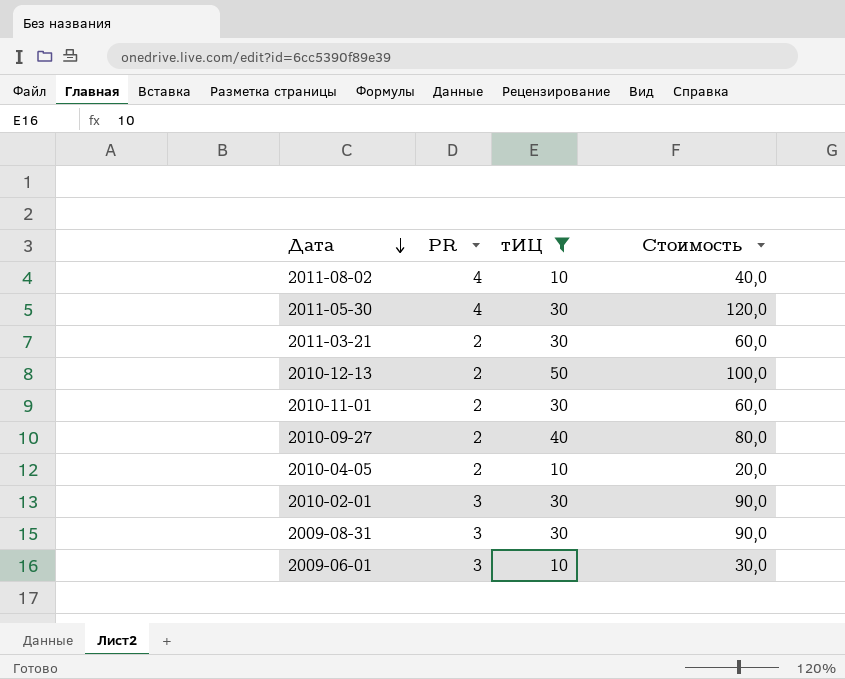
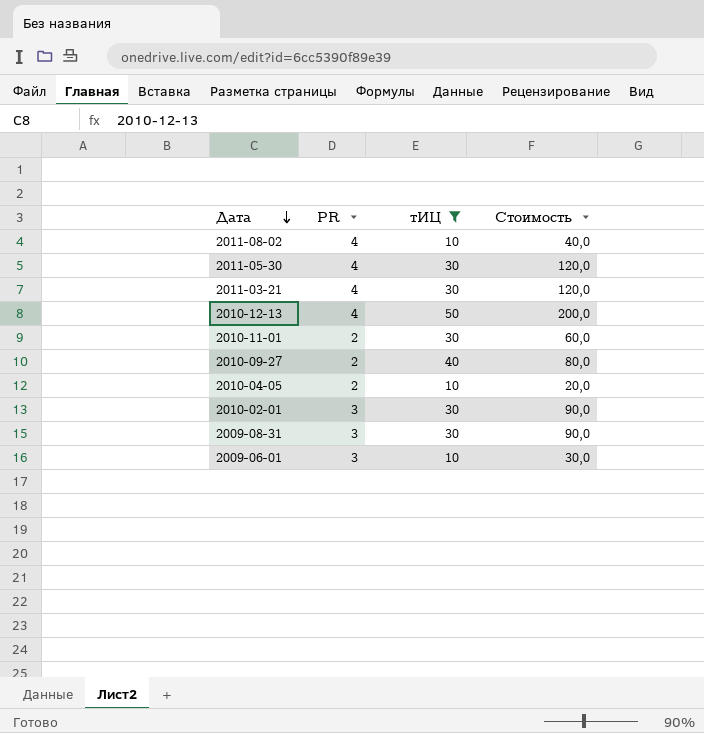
2011-03-21 | PR: 2 -> 4
2011-03-21 | Стоимость: 60,0 -> 120,0
2010-12-13 | PR: 2 -> 4
2010-12-13 | Стоимость: 100,0 -> 200,0

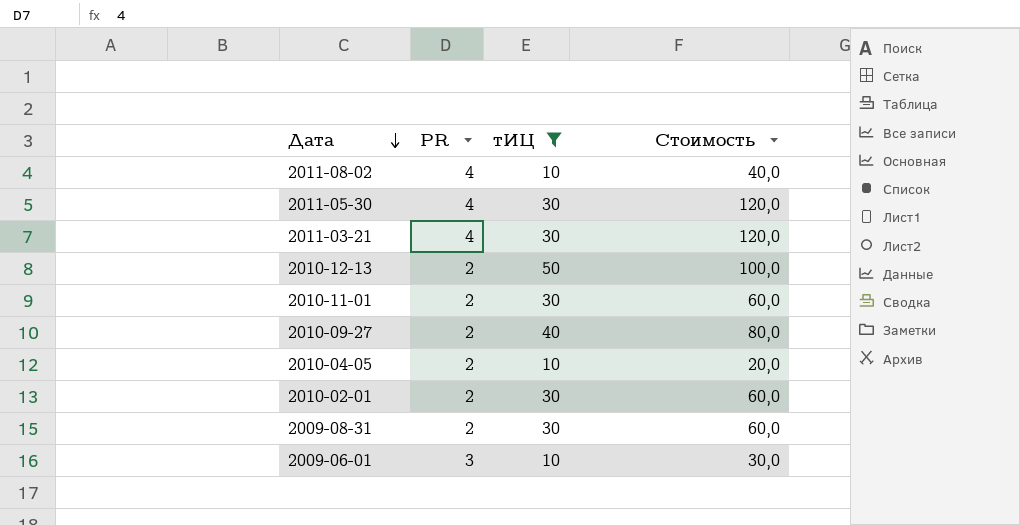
2010-12-13 | PR: 4 -> 2
2010-12-13 | Стоимость: 200,0 -> 100,0
2010-02-01 | PR: 3 -> 2
2010-02-01 | Стоимость: 90,0 -> 60,0
2009-08-31 | PR: 3 -> 2
2009-08-31 | Стоимость: 90,0 -> 60,0

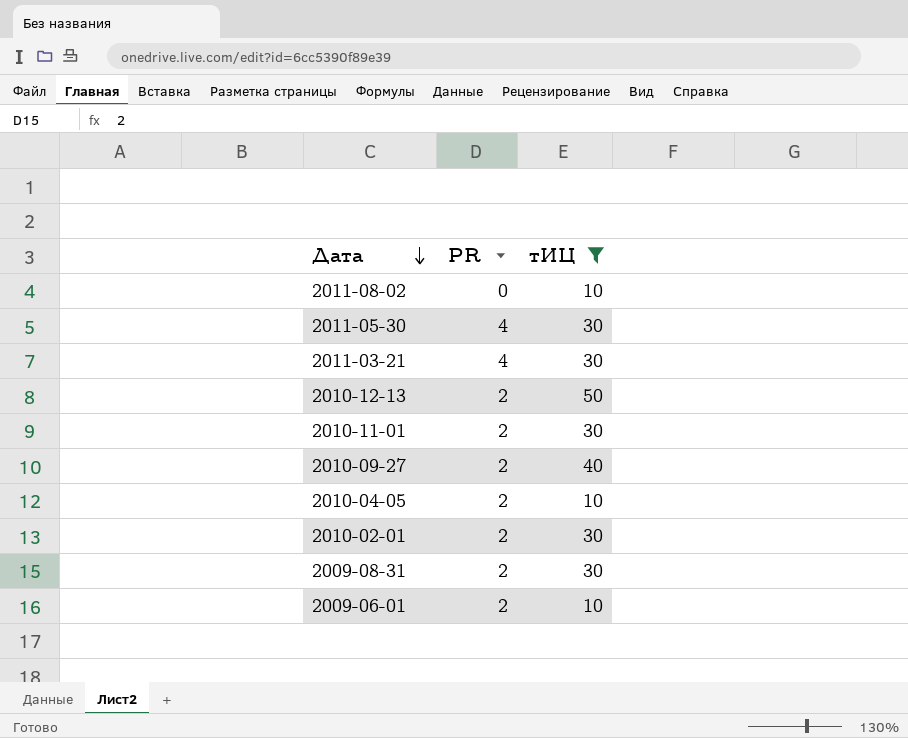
column Стоимость | formula: [PR] * [тИЦ] -> none
2011-08-02 | PR: 4 -> 0
2009-06-01 | PR: 3 -> 2

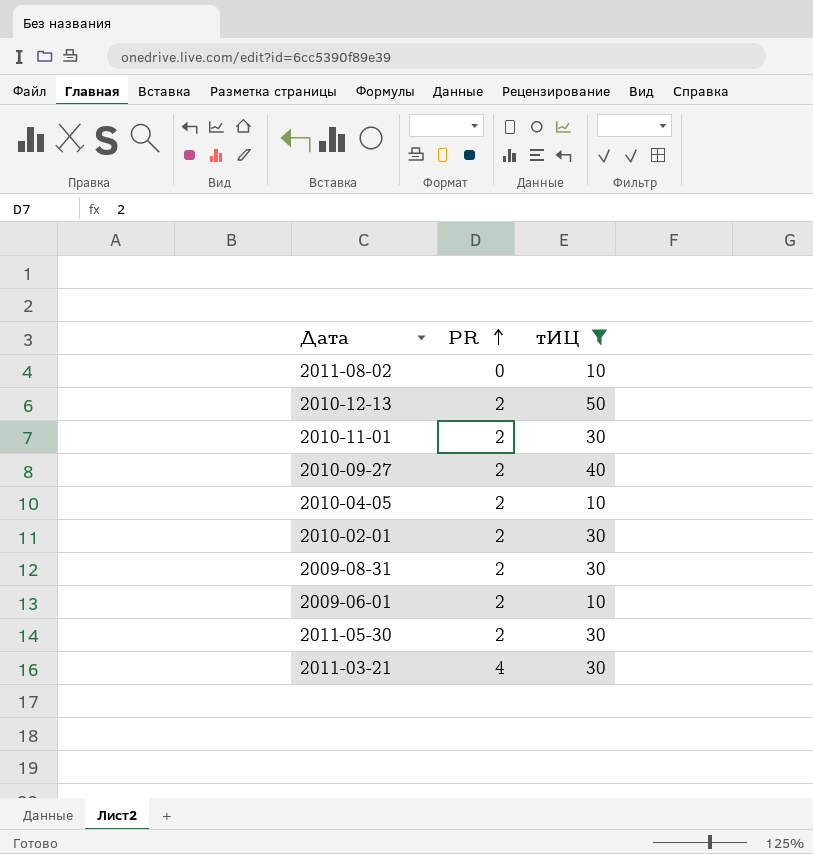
row order: Дата descending -> PR ascending
2011-05-30 | PR: 4 -> 2

